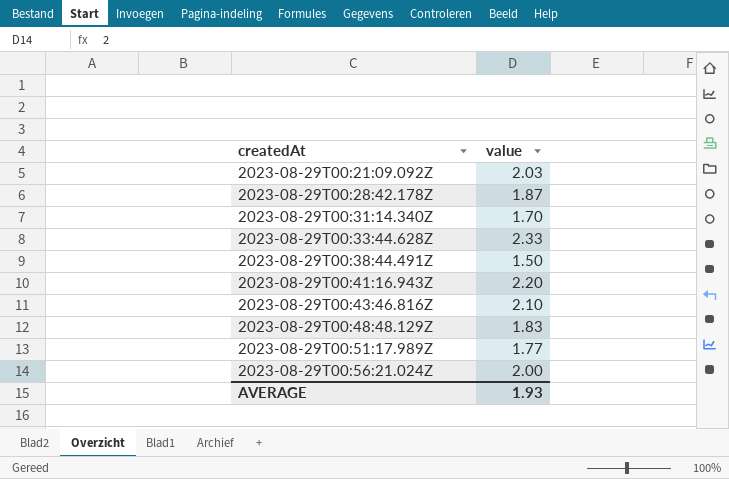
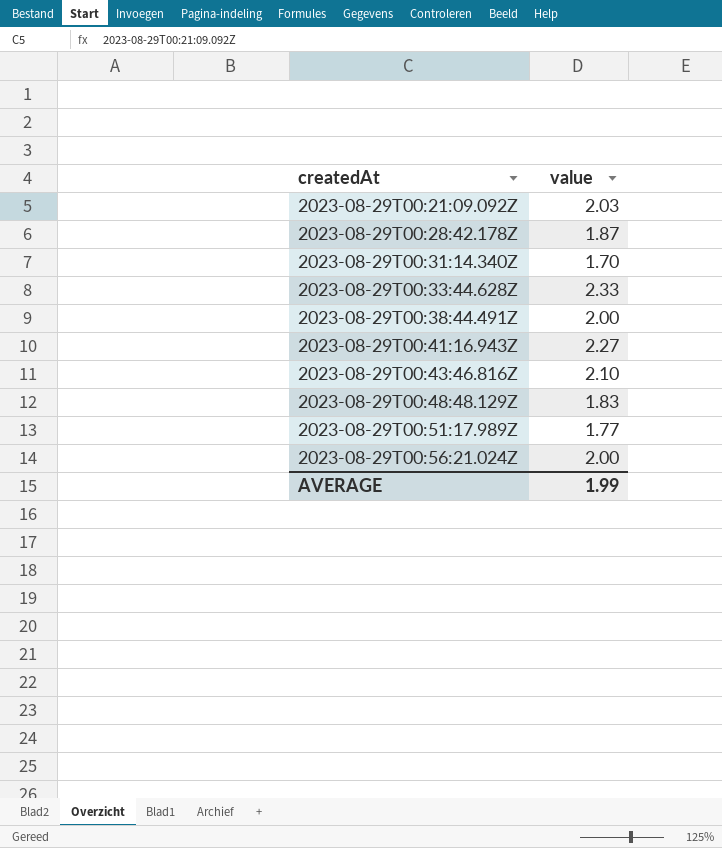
2023-08-29T00:38:44.491Z | value: 1.50 -> 2.00
2023-08-29T00:41:16.943Z | value: 2.20 -> 2.27
AVERAGE | value: 1.93 -> 1.99

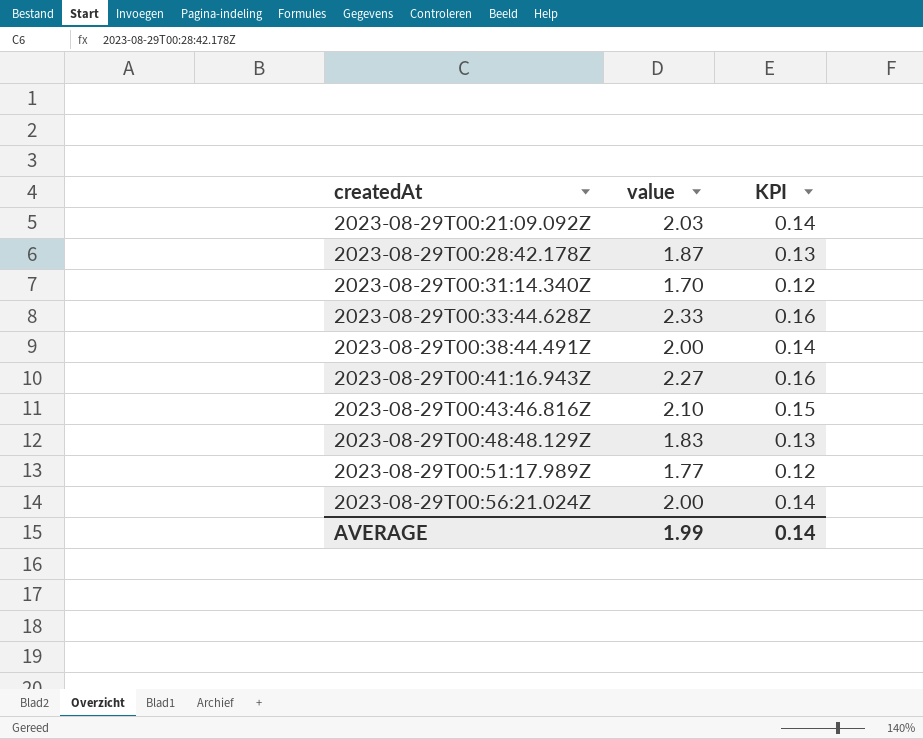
column KPI | formula: none -> [value] * 0.07

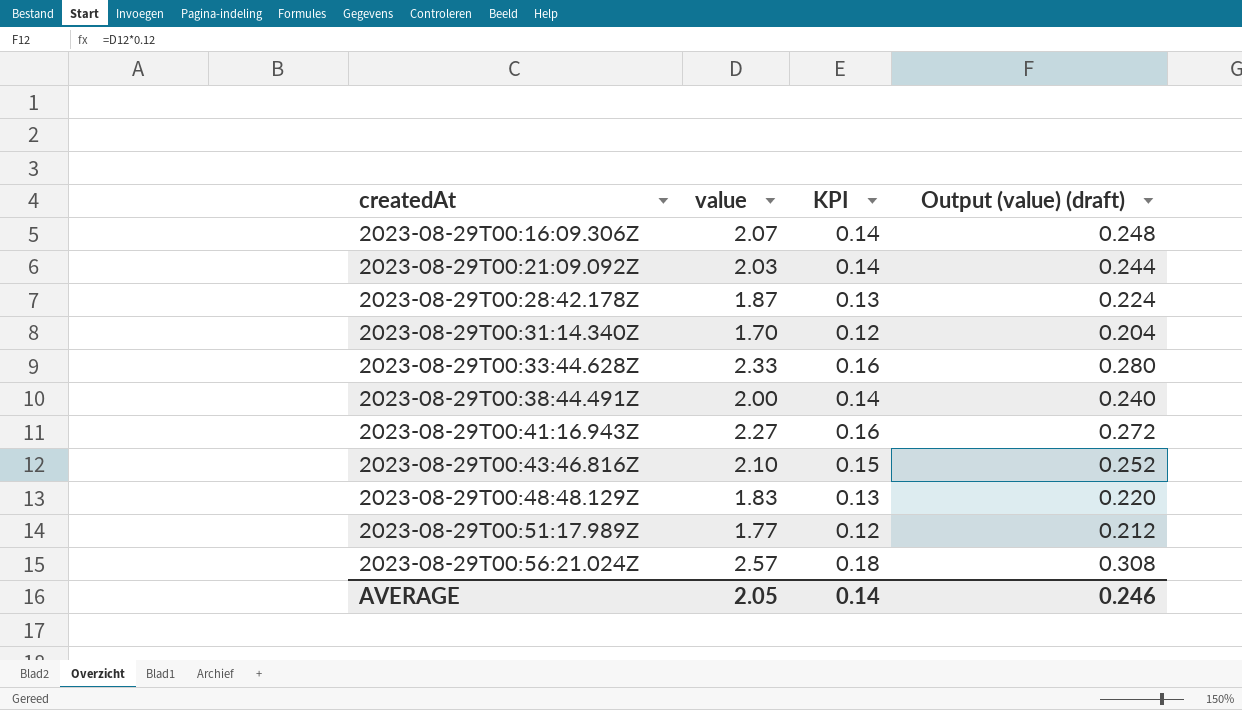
column Output (value) (draft) | formula: none -> [value] * 0.12
row 2023-08-29T00:16:09.306Z: none -> 2.07 | 0.14 | 0.248
2023-08-29T00:56:21.024Z | value: 2.00 -> 2.57
2023-08-29T00:56:21.024Z | KPI: 0.14 -> 0.18
AVERAGE | value: 1.99 -> 2.05

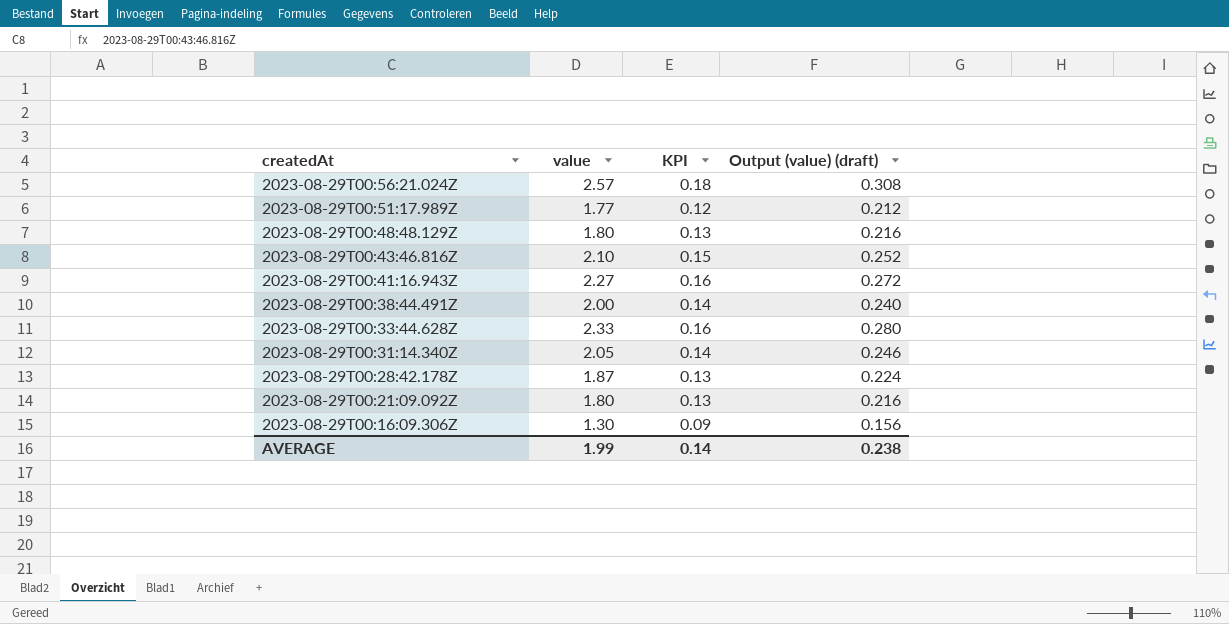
row order: createdAt ascending -> createdAt descending
2023-08-29T00:48:48.129Z | value: 1.83 -> 1.80
2023-08-29T00:48:48.129Z | Output (value) (draft): 0.220 -> 0.216
2023-08-29T00:31:14.340Z | value: 1.70 -> 2.05
2023-08-29T00:31:14.340Z | KPI: 0.12 -> 0.14
2023-08-29T00:31:14.340Z | Output (value) (draft): 0.204 -> 0.246
2023-08-29T00:21:09.092Z | value: 2.03 -> 1.80
2023-08-29T00:21:09.092Z | KPI: 0.14 -> 0.13
2023-08-29T00:21:09.092Z | Output (value) (draft): 0.244 -> 0.216
2023-08-29T00:16:09.306Z | value: 2.07 -> 1.30
2023-08-29T00:16:09.306Z | KPI: 0.14 -> 0.09
2023-08-29T00:16:09.306Z | Output (value) (draft): 0.248 -> 0.156
AVERAGE | value: 2.05 -> 1.99
AVERAGE | Output (value) (draft): 0.246 -> 0.238

